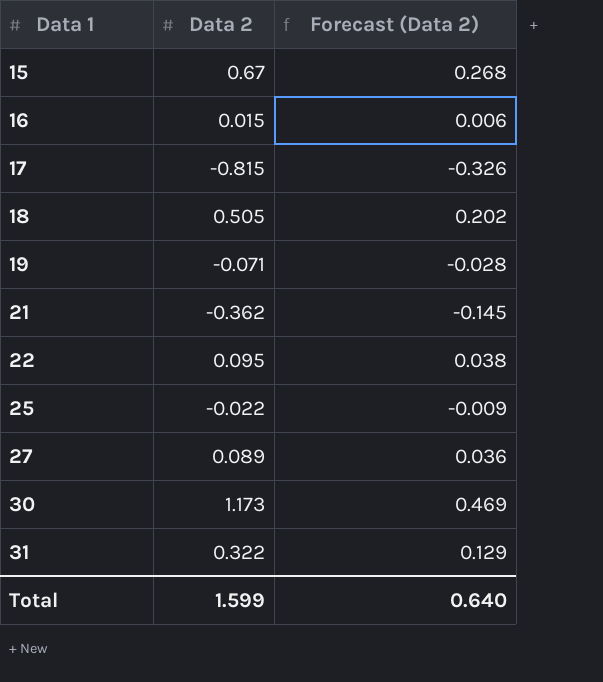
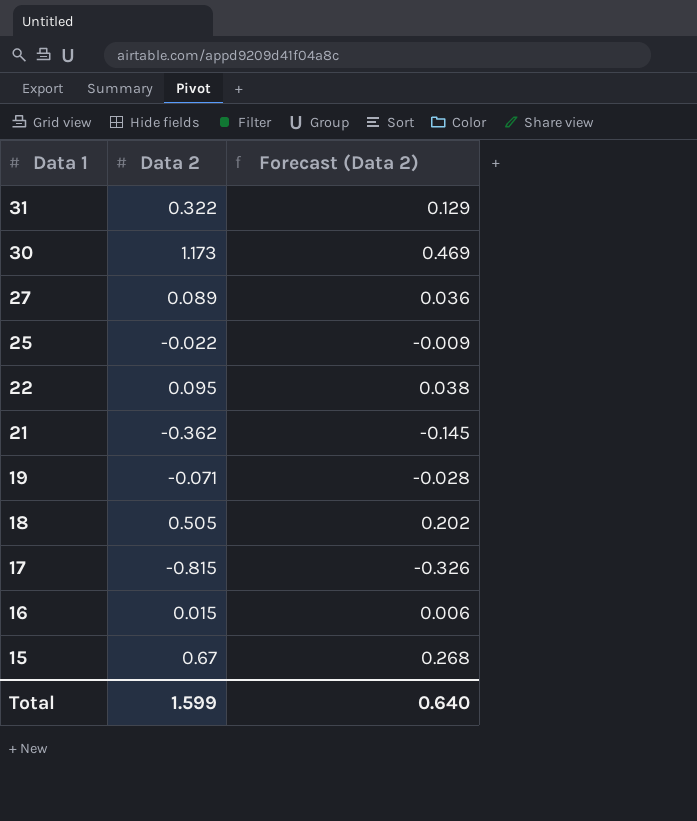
row order: Data 1 ascending -> Data 1 descending

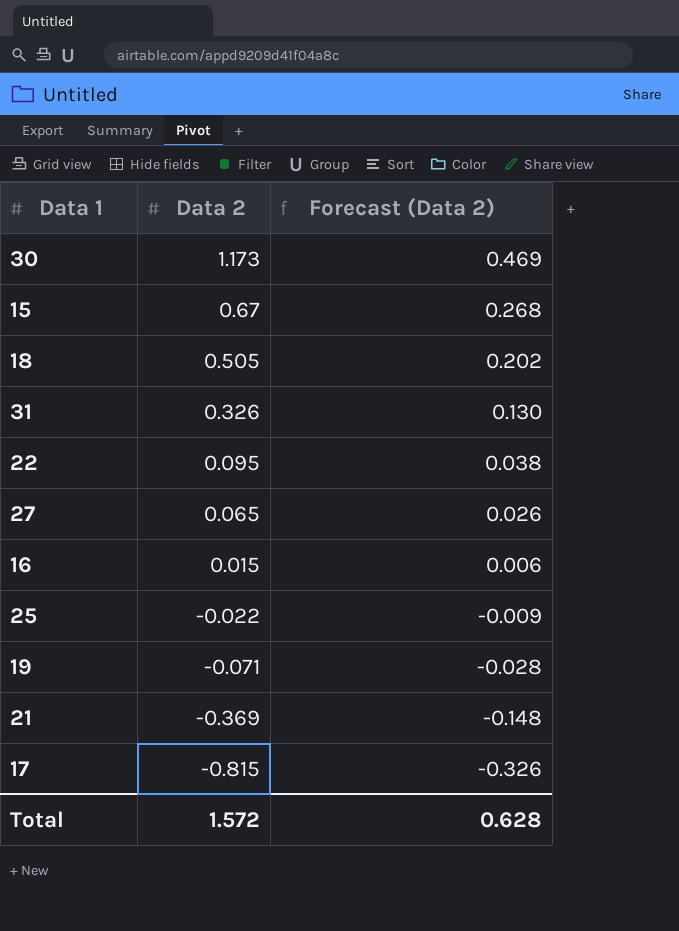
row order: Data 1 descending -> Data 2 descending
31 | Data 2: 0.322 -> 0.326
31 | Forecast (Data 2): 0.129 -> 0.130
27 | Data 2: 0.089 -> 0.065
27 | Forecast (Data 2): 0.036 -> 0.026
21 | Data 2: -0.362 -> -0.369
21 | Forecast (Data 2): -0.145 -> -0.148
Total | Data 2: 1.599 -> 1.572
Total | Forecast (Data 2): 0.640 -> 0.628

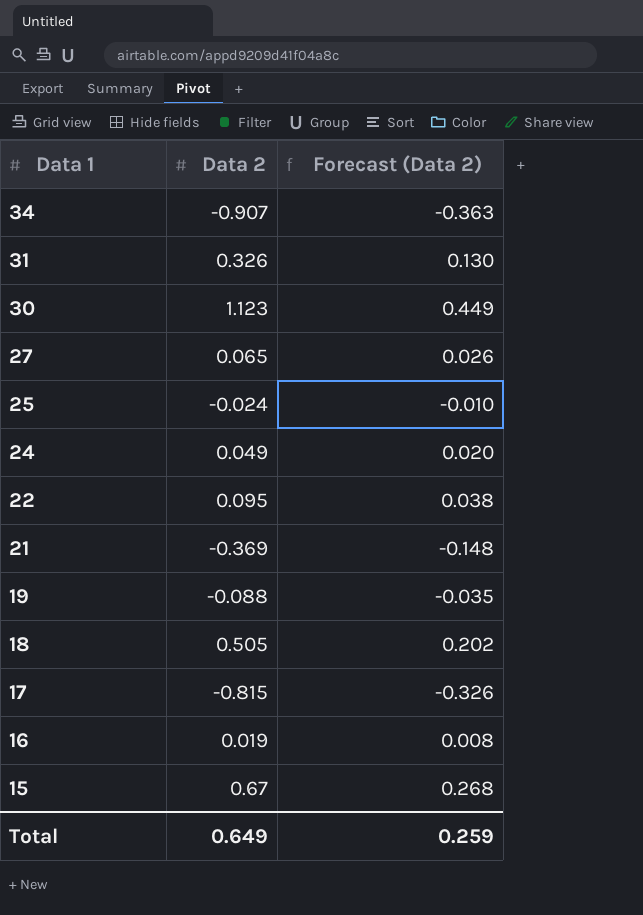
row order: Data 2 descending -> Data 1 descending
row 34: none -> -0.907 | -0.363
30 | Data 2: 1.173 -> 1.123
30 | Forecast (Data 2): 0.469 -> 0.449
25 | Data 2: -0.022 -> -0.024
25 | Forecast (Data 2): -0.009 -> -0.010
row 24: none -> 0.049 | 0.020
19 | Data 2: -0.071 -> -0.088
19 | Forecast (Data 2): -0.028 -> -0.035
16 | Data 2: 0.015 -> 0.019
16 | Forecast (Data 2): 0.006 -> 0.008
Total | Data 2: 1.572 -> 0.649
Total | Forecast (Data 2): 0.628 -> 0.259

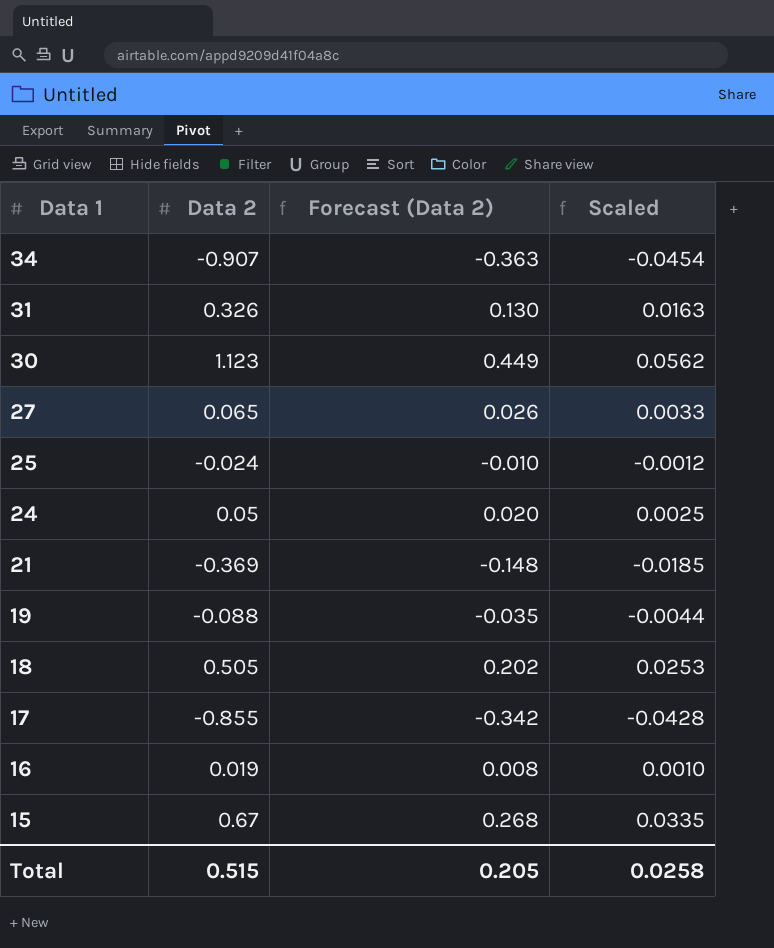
column Scaled | formula: none -> [Data 2] * 0.05
row 22: 0.095 | 0.038 -> none
24 | Data 2: 0.049 -> 0.05
17 | Data 2: -0.815 -> -0.855
17 | Forecast (Data 2): -0.326 -> -0.342
Total | Data 2: 0.649 -> 0.515
Total | Forecast (Data 2): 0.259 -> 0.205

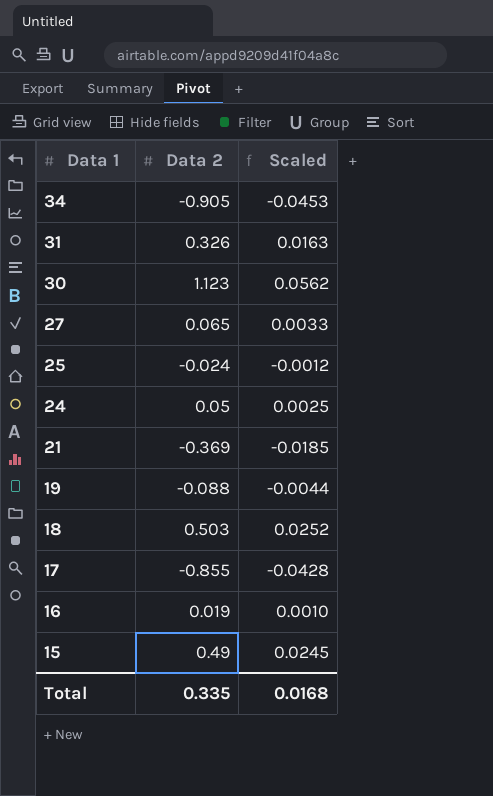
column Forecast (Data 2) | formula: [Data 2] * 0.4 -> none
34 | Data 2: -0.907 -> -0.905
34 | Scaled: -0.0454 -> -0.0453
18 | Data 2: 0.505 -> 0.503
18 | Scaled: 0.0253 -> 0.0252
15 | Data 2: 0.67 -> 0.49
15 | Scaled: 0.0335 -> 0.0245
Total | Data 2: 0.515 -> 0.335
Total | Scaled: 0.0258 -> 0.0168

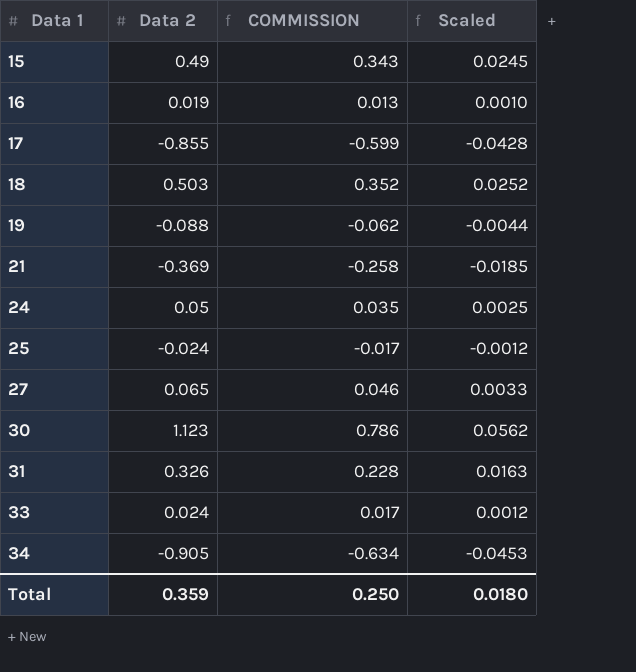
row order: Data 1 descending -> Data 1 ascending
column COMMISSION | formula: none -> [Data 2] * 0.7
row 33: none -> 0.024 | 0.017 | 0.0012
Total | Data 2: 0.335 -> 0.359
Total | Scaled: 0.0168 -> 0.0180

